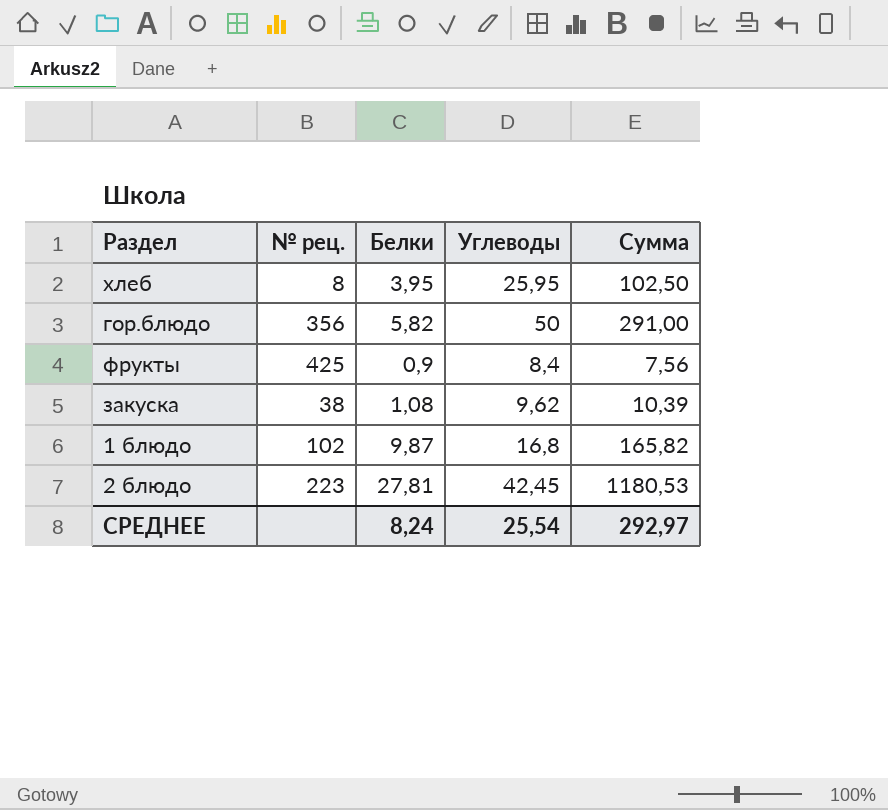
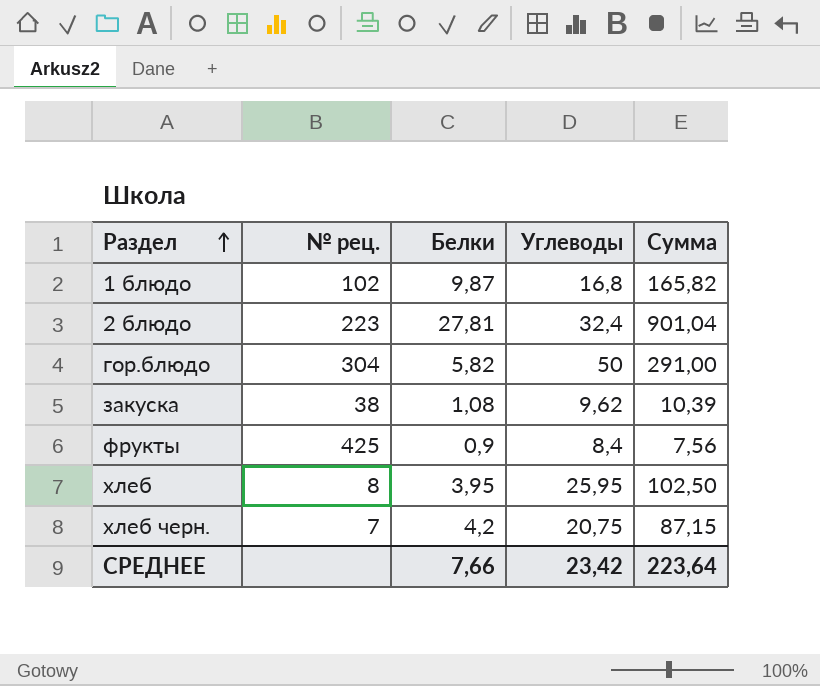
row order: none -> Раздел ascending
2 блюдо | Углеводы: 42,45 -> 32,4
2 блюдо | Сумма: 1180,53 -> 901,04
гор.блюдо | № рец.: 356 -> 304
row хлеб черн.: none -> 7 | 4,2 | 20,75 | 87,15
СРЕДНЕЕ | Белки: 8,24 -> 7,66
СРЕДНЕЕ | Углеводы: 25,54 -> 23,42
СРЕДНЕЕ | Сумма: 292,97 -> 223,64

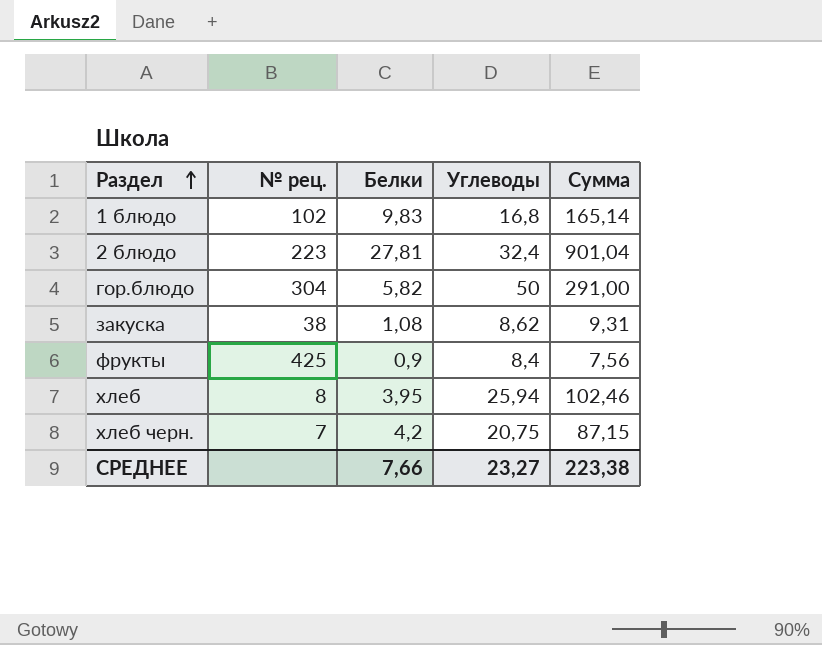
1 блюдо | Белки: 9,87 -> 9,83
1 блюдо | Сумма: 165,82 -> 165,14
закуска | Углеводы: 9,62 -> 8,62
закуска | Сумма: 10,39 -> 9,31
хлеб | Углеводы: 25,95 -> 25,94
хлеб | Сумма: 102,50 -> 102,46
СРЕДНЕЕ | Углеводы: 23,42 -> 23,27
СРЕДНЕЕ | Сумма: 223,64 -> 223,38

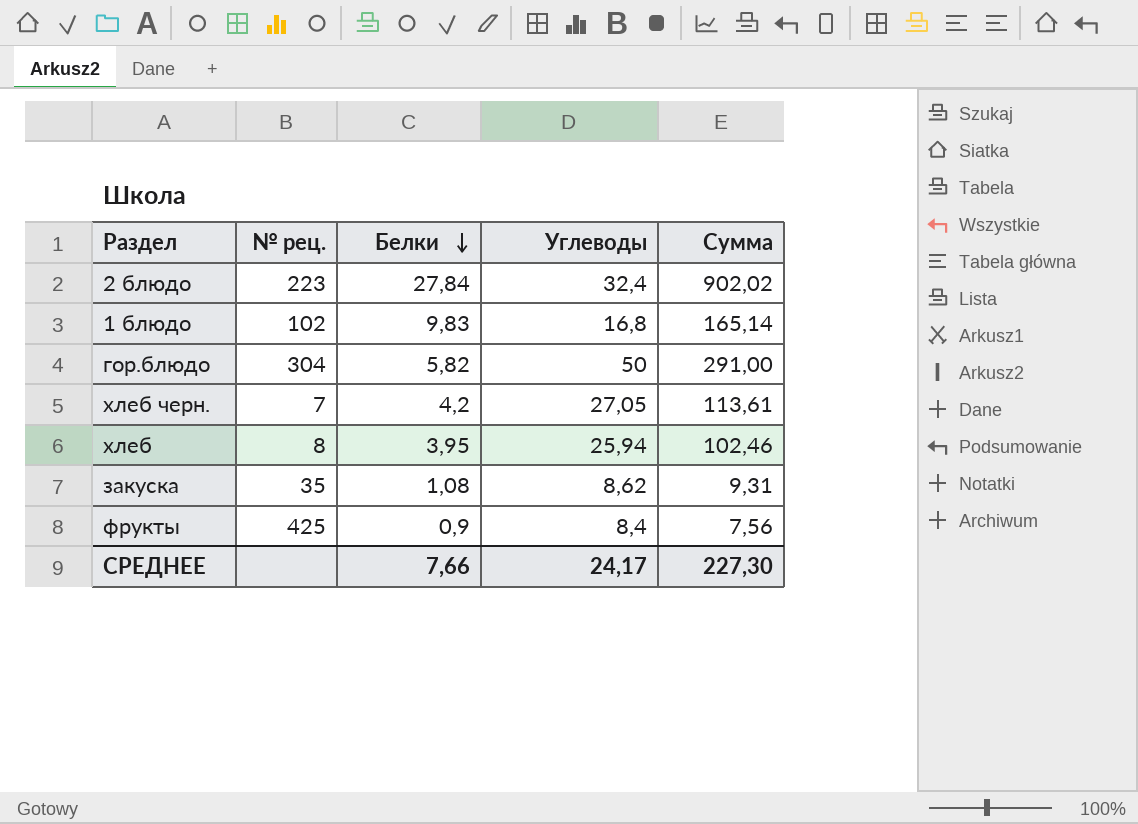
row order: Раздел ascending -> Белки descending
2 блюдо | Белки: 27,81 -> 27,84
2 блюдо | Сумма: 901,04 -> 902,02
хлеб черн. | Углеводы: 20,75 -> 27,05
хлеб черн. | Сумма: 87,15 -> 113,61
закуска | № рец.: 38 -> 35
СРЕДНЕЕ | Углеводы: 23,27 -> 24,17
СРЕДНЕЕ | Сумма: 223,38 -> 227,30

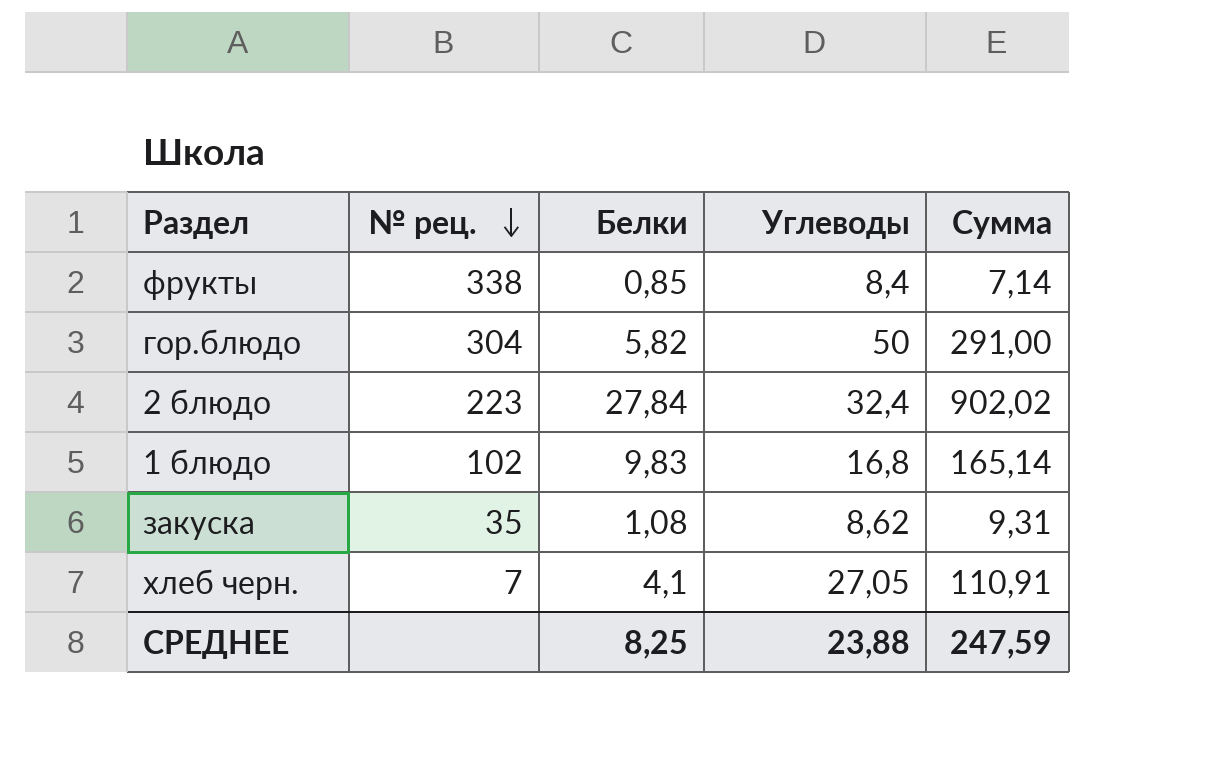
row order: Белки descending -> № рец. descending
row хлеб: 8 | 3,95 | 25,94 | 102,46 -> none
фрукты | № рец.: 425 -> 338
фрукты | Белки: 0,9 -> 0,85
фрукты | Сумма: 7,56 -> 7,14
хлеб черн. | Белки: 4,2 -> 4,1
хлеб черн. | Сумма: 113,61 -> 110,91
СРЕДНЕЕ | Белки: 7,66 -> 8,25
СРЕДНЕЕ | Углеводы: 24,17 -> 23,88
СРЕДНЕЕ | Сумма: 227,30 -> 247,59

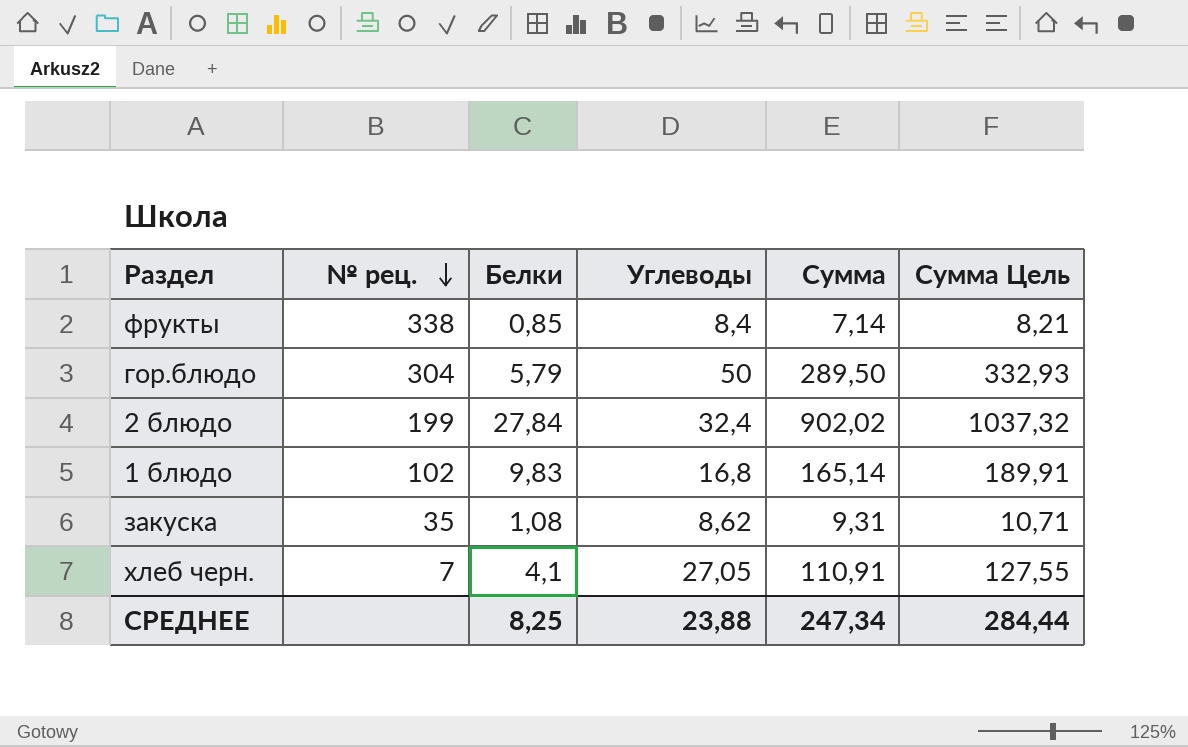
column Сумма Цель | formula: none -> [Сумма] * 1,15
гор.блюдо | Белки: 5,82 -> 5,79
гор.блюдо | Сумма: 291,00 -> 289,50
2 блюдо | № рец.: 223 -> 199
СРЕДНЕЕ | Сумма: 247,59 -> 247,34

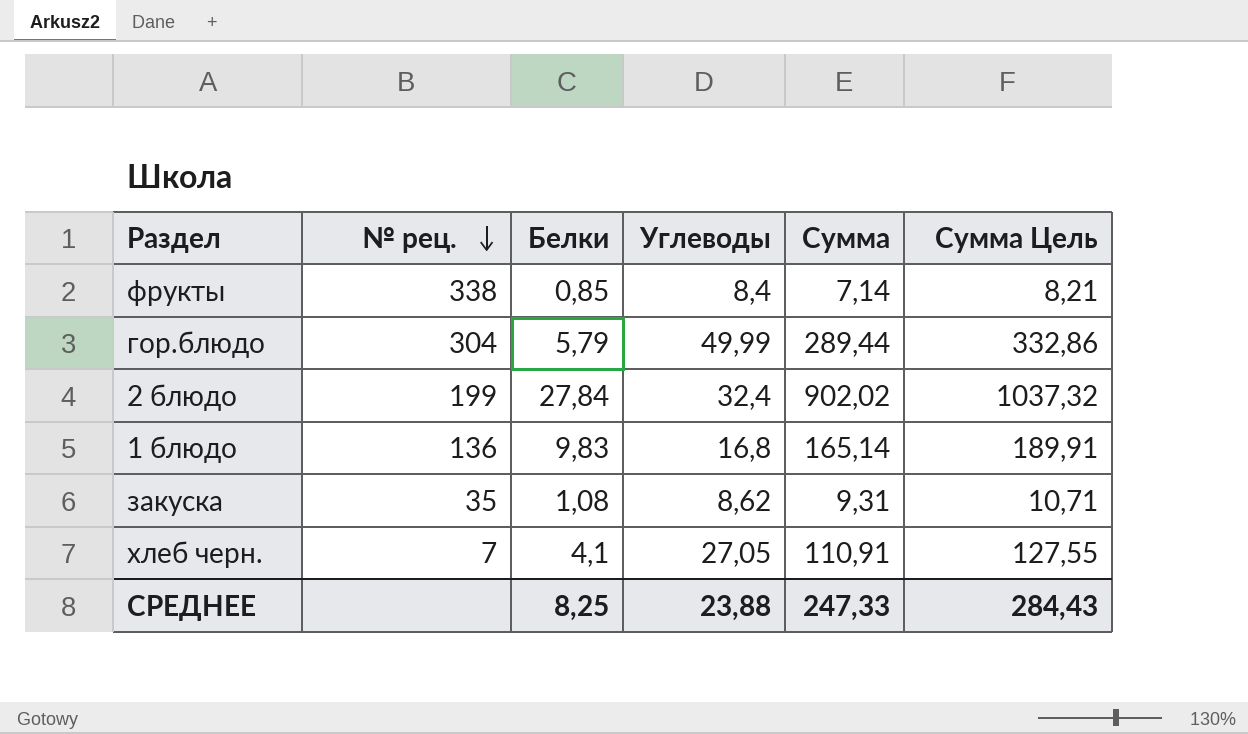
гор.блюдо | Углеводы: 50 -> 49,99
гор.блюдо | Сумма: 289,50 -> 289,44
гор.блюдо | Сумма Цель: 332,93 -> 332,86
1 блюдо | № рец.: 102 -> 136
СРЕДНЕЕ | Сумма: 247,34 -> 247,33
СРЕДНЕЕ | Сумма Цель: 284,44 -> 284,43

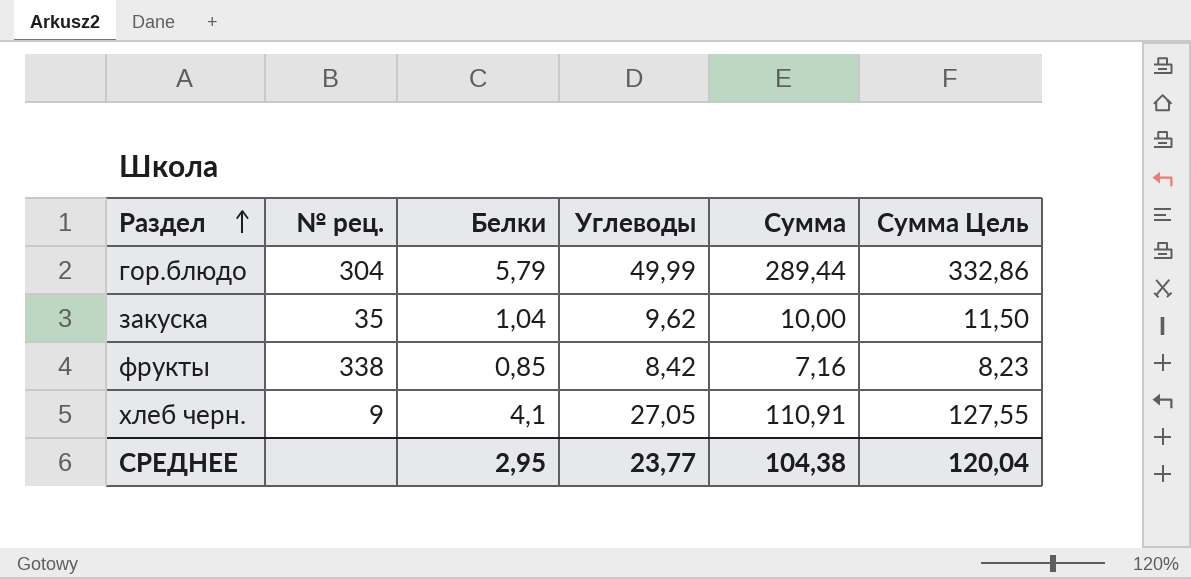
row order: № рец. descending -> Раздел ascending
row 2 блюдо: 199 | 27,84 | 32,4 | 902,02 | 1037,32 -> none
row 1 блюдо: 136 | 9,83 | 16,8 | 165,14 | 189,91 -> none
закуска | Белки: 1,08 -> 1,04
закуска | Углеводы: 8,62 -> 9,62
закуска | Сумма: 9,31 -> 10,00
закуска | Сумма Цель: 10,71 -> 11,50
фрукты | Углеводы: 8,4 -> 8,42
фрукты | Сумма: 7,14 -> 7,16
фрукты | Сумма Цель: 8,21 -> 8,23
хлеб черн. | № рец.: 7 -> 9
СРЕДНЕЕ | Белки: 8,25 -> 2,95
СРЕДНЕЕ | Углеводы: 23,88 -> 23,77
СРЕДНЕЕ | Сумма: 247,33 -> 104,38
СРЕДНЕЕ | Сумма Цель: 284,43 -> 120,04

